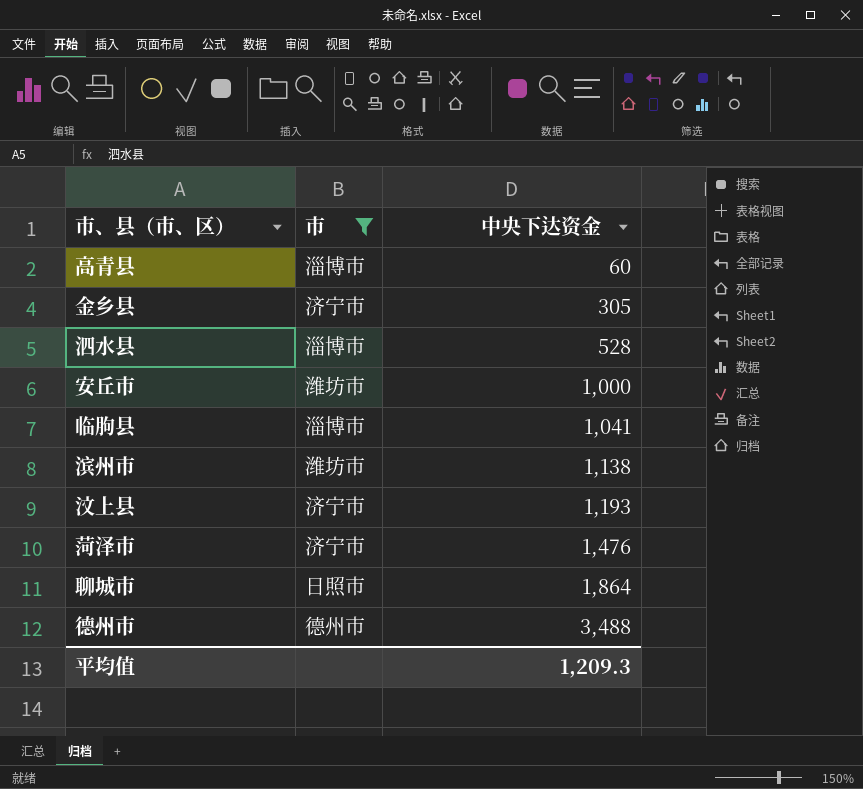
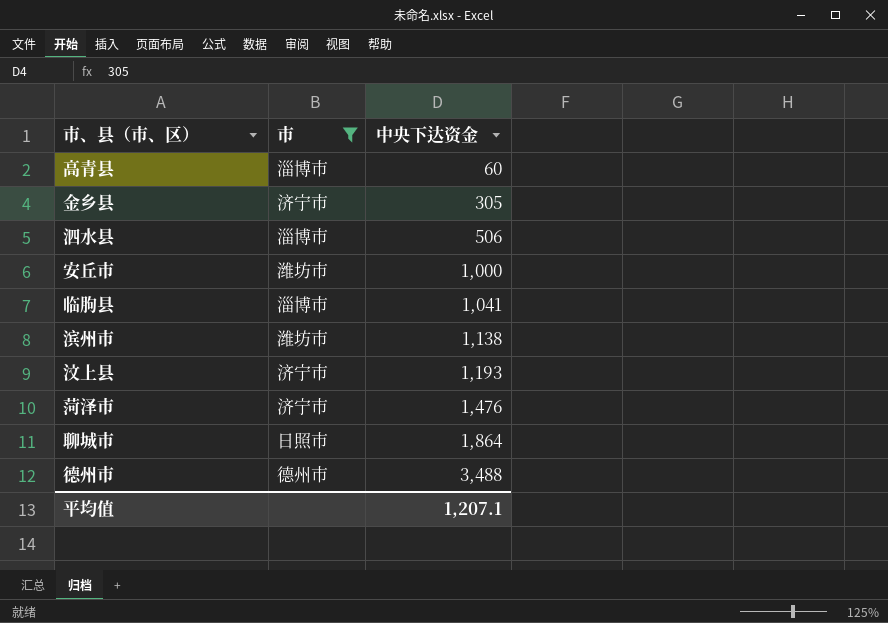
泗水县 | 中央下达资金: 528 -> 506
平均值 | 中央下达资金: 1,209.3 -> 1,207.1

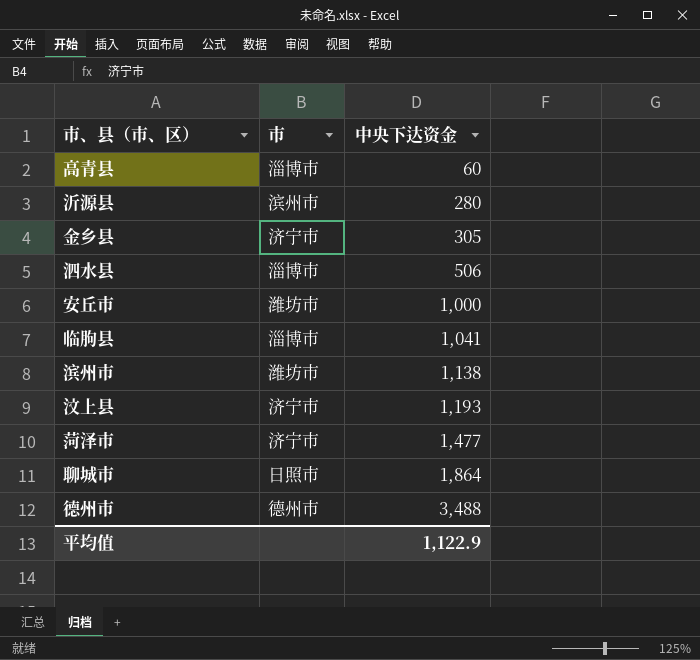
filter: 市 != 滨州市 -> none
菏泽市 | 中央下达资金: 1,476 -> 1,477
平均值 | 中央下达资金: 1,207.1 -> 1,122.9

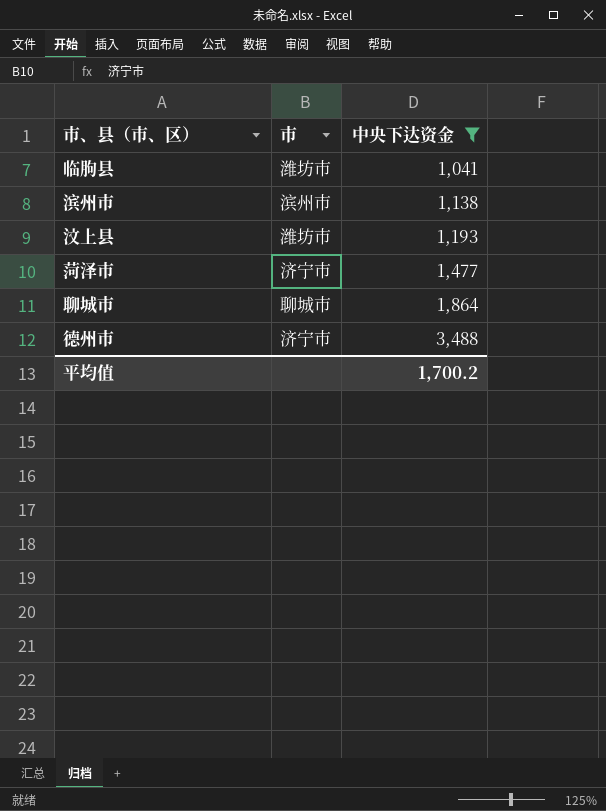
filter: none -> 中央下达资金 >= 1,041
临朐县 | 市: 淄博市 -> 潍坊市
滨州市 | 市: 潍坊市 -> 滨州市
汶上县 | 市: 济宁市 -> 潍坊市
聊城市 | 市: 日照市 -> 聊城市
德州市 | 市: 德州市 -> 济宁市
平均值 | 中央下达资金: 1,122.9 -> 1,700.2

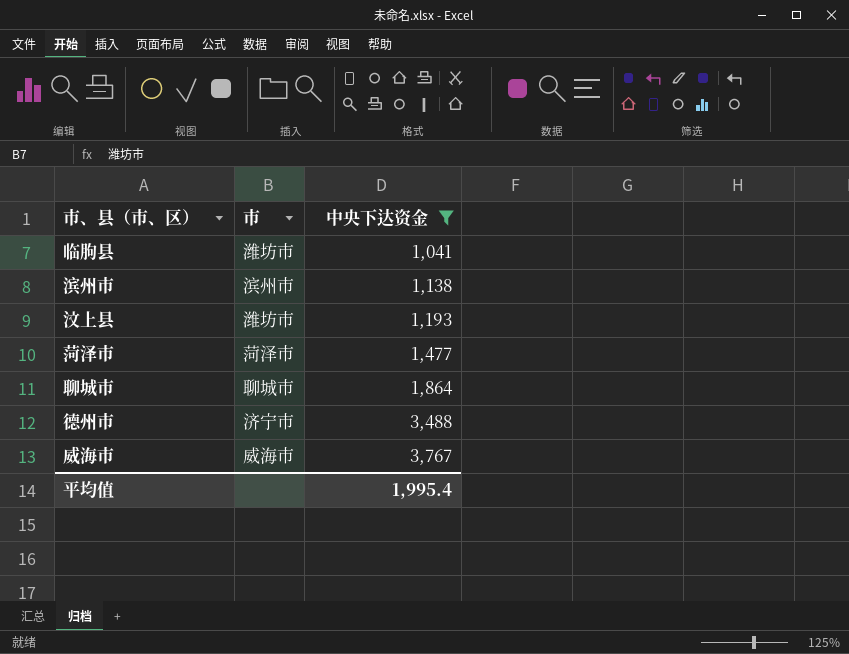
菏泽市 | 市: 济宁市 -> 菏泽市
row 威海市: none -> 威海市 | 3,767
平均值 | 中央下达资金: 1,700.2 -> 1,995.4

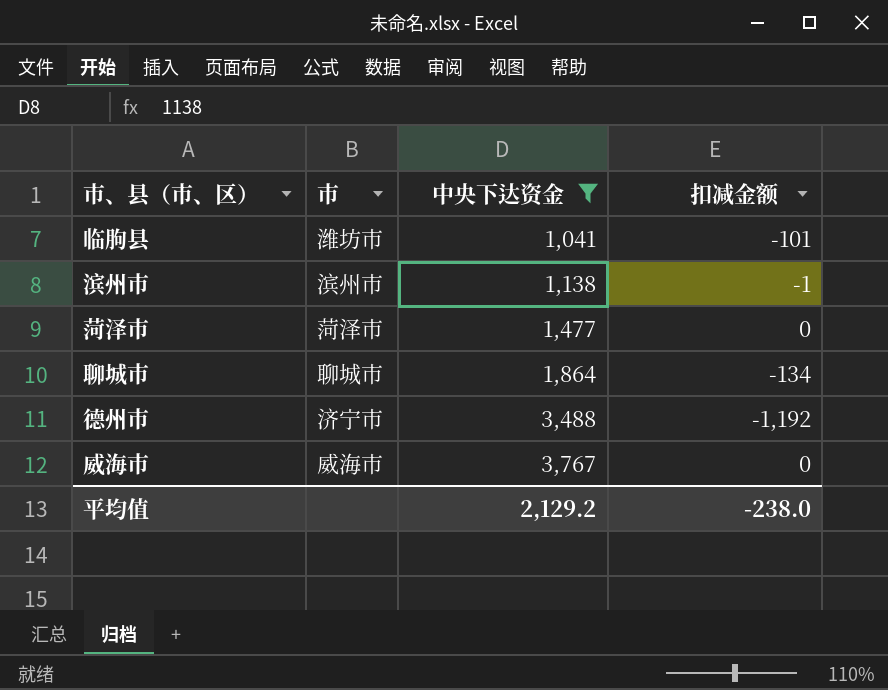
column 扣减金额 | position: none -> 4
row 汶上县: 潍坊市 | 1,193 -> none
平均值 | 中央下达资金: 1,995.4 -> 2,129.2

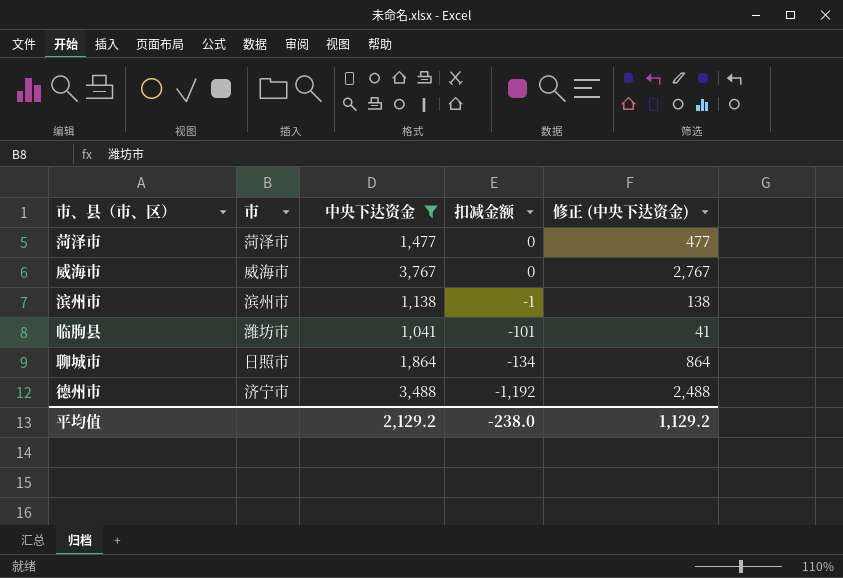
row order: 中央下达资金 ascending -> 扣减金额 descending
column 修正 (中央下达资金) | formula: none -> [中央下达资金] - 1000
聊城市 | 市: 聊城市 -> 日照市

